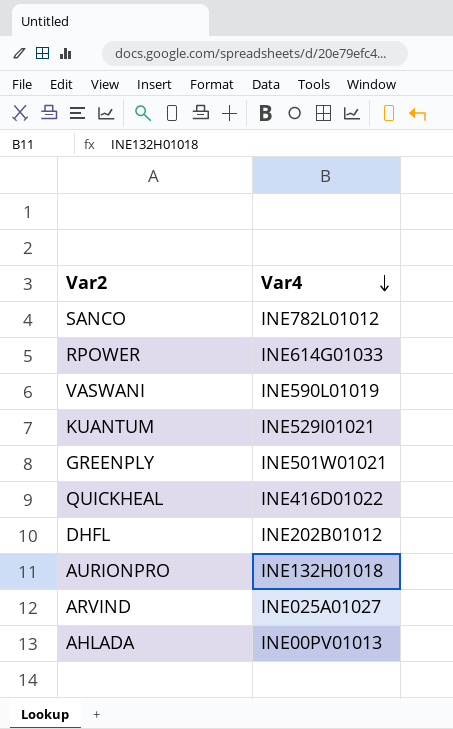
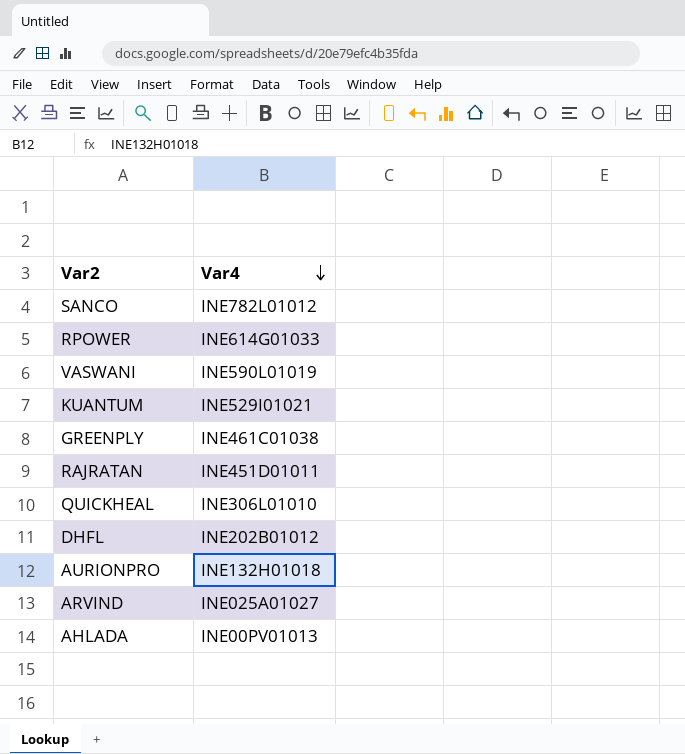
GREENPLY | Var4: INE501W01021 -> INE461C01038
row RAJRATAN: none -> INE451D01011
QUICKHEAL | Var4: INE416D01022 -> INE306L01010

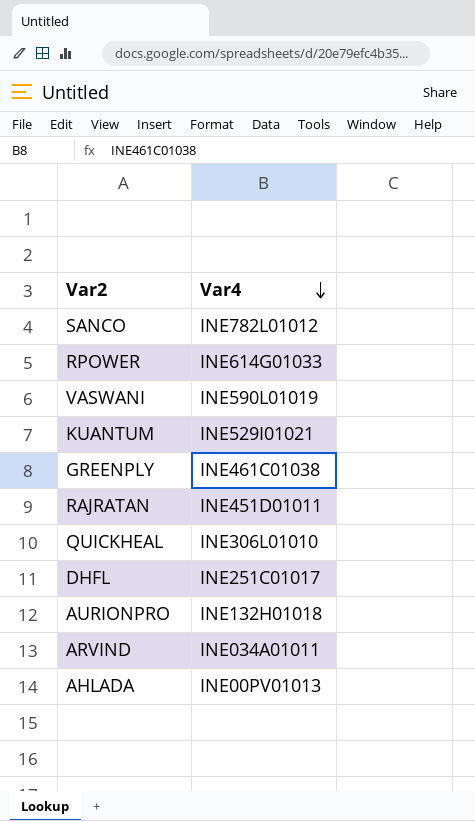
DHFL | Var4: INE202B01012 -> INE251C01017
ARVIND | Var4: INE025A01027 -> INE034A01011

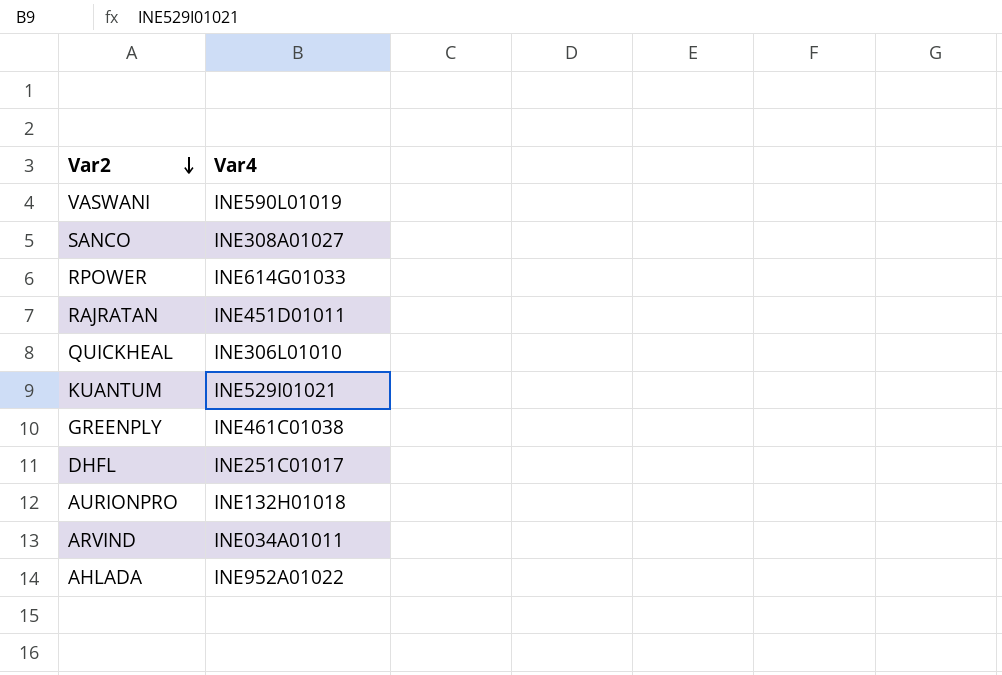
row order: Var4 descending -> Var2 descending
SANCO | Var4: INE782L01012 -> INE308A01027
AHLADA | Var4: INE00PV01013 -> INE952A01022

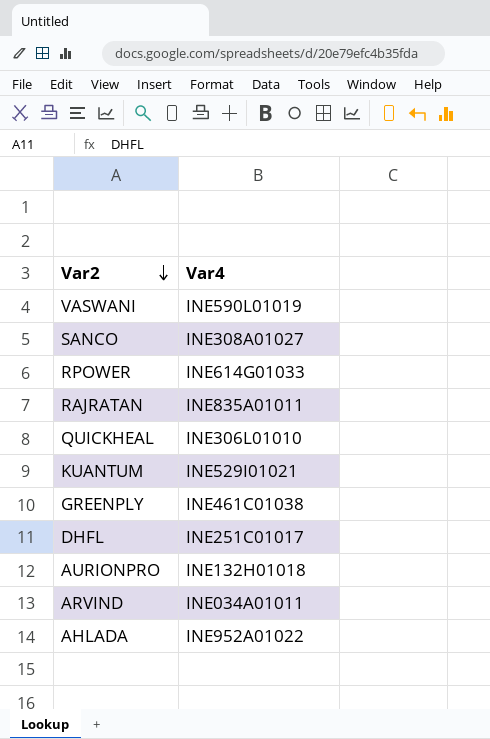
RAJRATAN | Var4: INE451D01011 -> INE835A01011

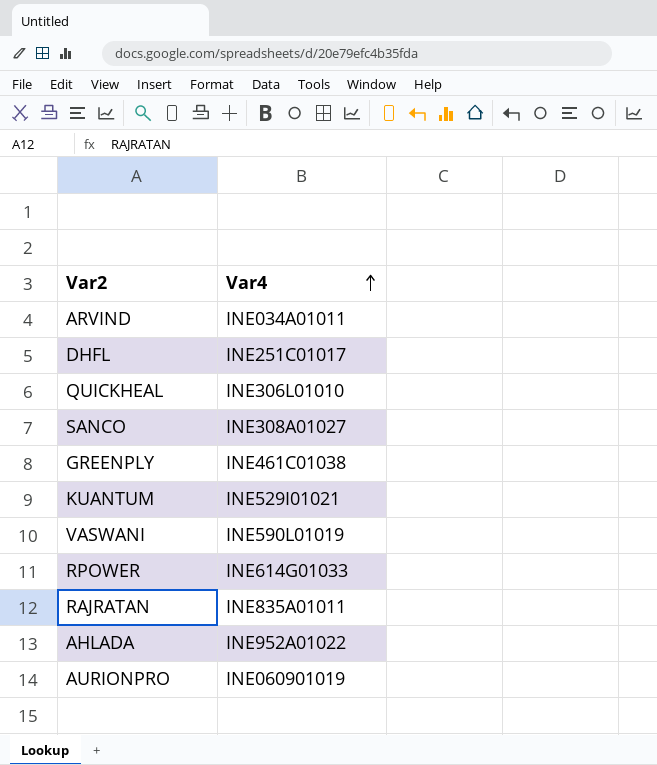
row order: Var2 descending -> Var4 ascending
AURIONPRO | Var4: INE132H01018 -> INE060901019

